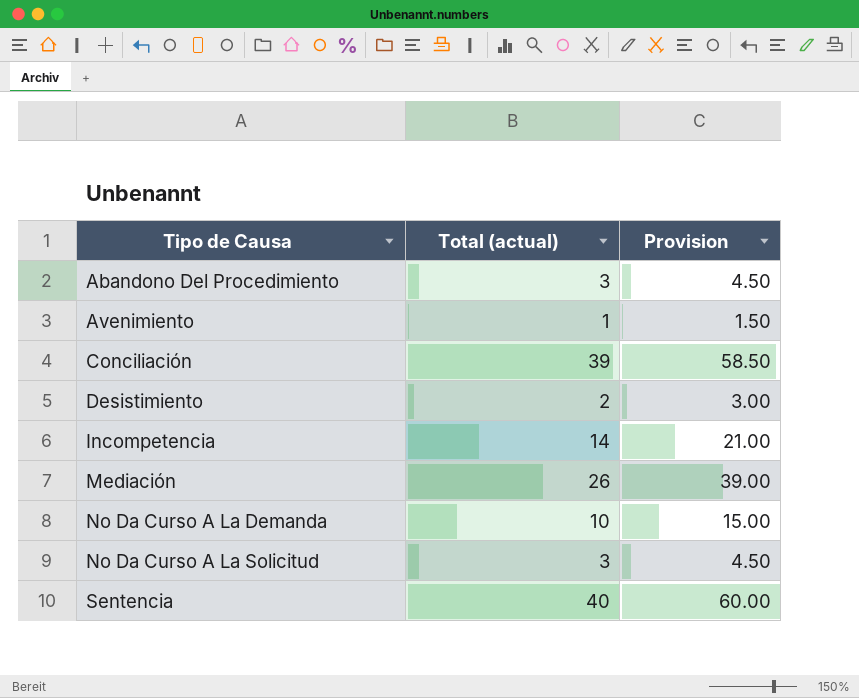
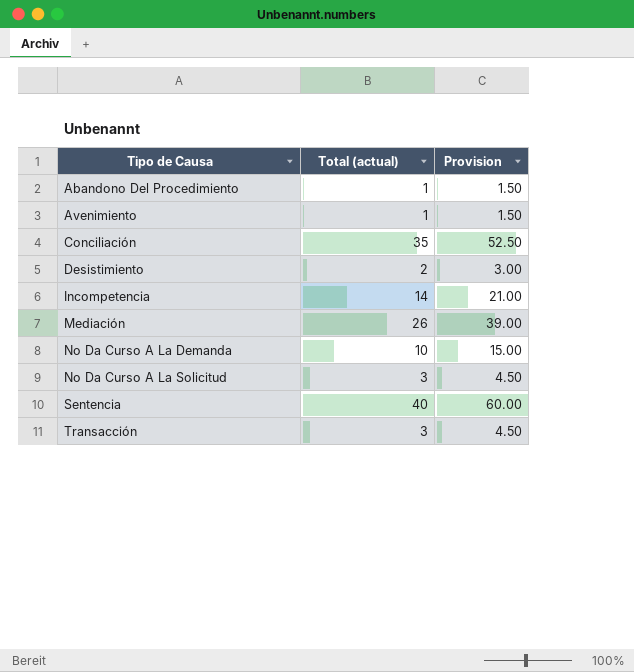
Abandono Del Procedimiento | Total (actual): 3 -> 1
Abandono Del Procedimiento | Provision: 4.50 -> 1.50
Conciliación | Total (actual): 39 -> 35
Conciliación | Provision: 58.50 -> 52.50
row Transacción: none -> 3 | 4.50

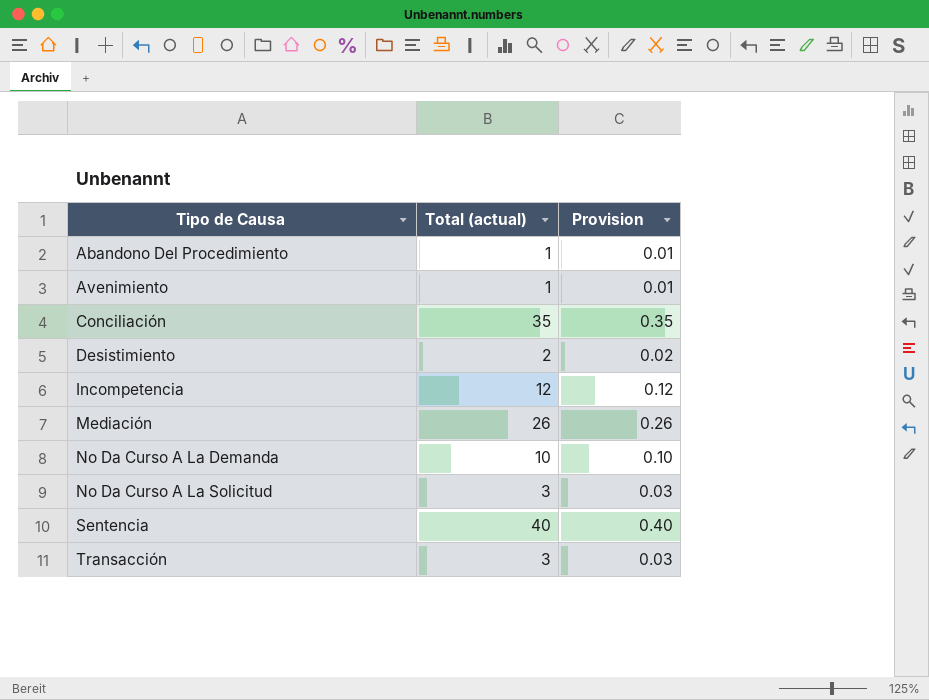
column Provision | formula: [Total (actual)] * 1.5 -> [Total (actual)] * 0.01
Incompetencia | Total (actual): 14 -> 12

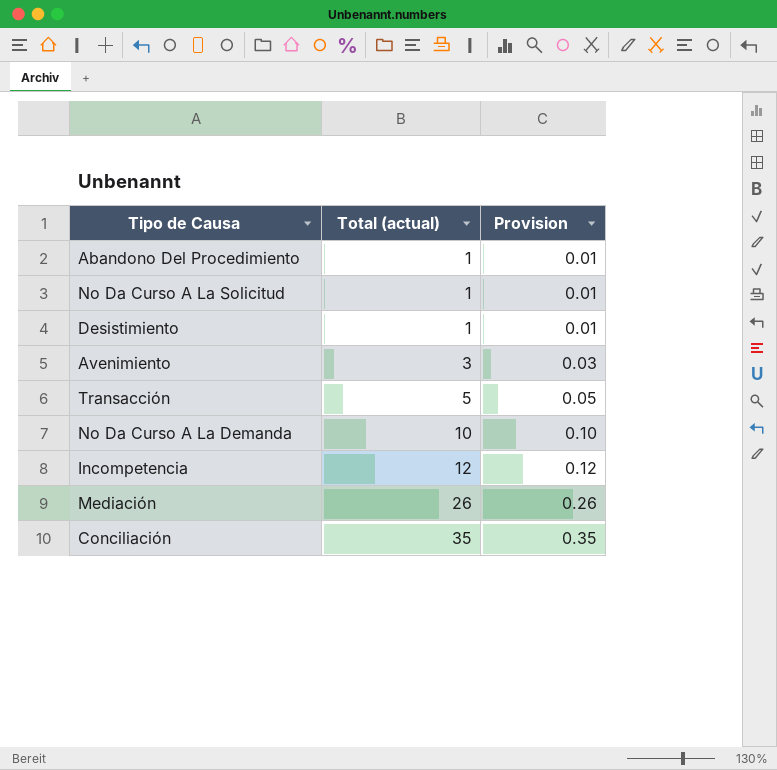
row order: Tipo de Causa ascending -> Total (actual) ascending
row Sentencia: 40 | 0.40 -> none
No Da Curso A La Solicitud | Total (actual): 3 -> 1
No Da Curso A La Solicitud | Provision: 0.03 -> 0.01
Desistimiento | Total (actual): 2 -> 1
Desistimiento | Provision: 0.02 -> 0.01
Avenimiento | Total (actual): 1 -> 3
Avenimiento | Provision: 0.01 -> 0.03
Transacción | Total (actual): 3 -> 5
Transacción | Provision: 0.03 -> 0.05

